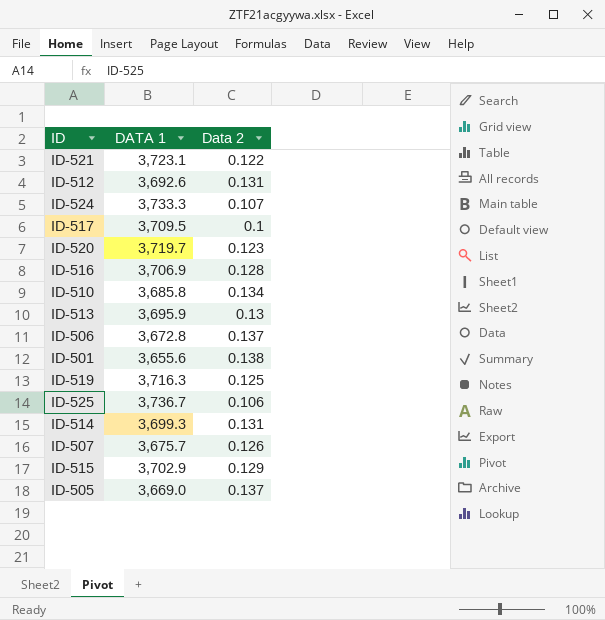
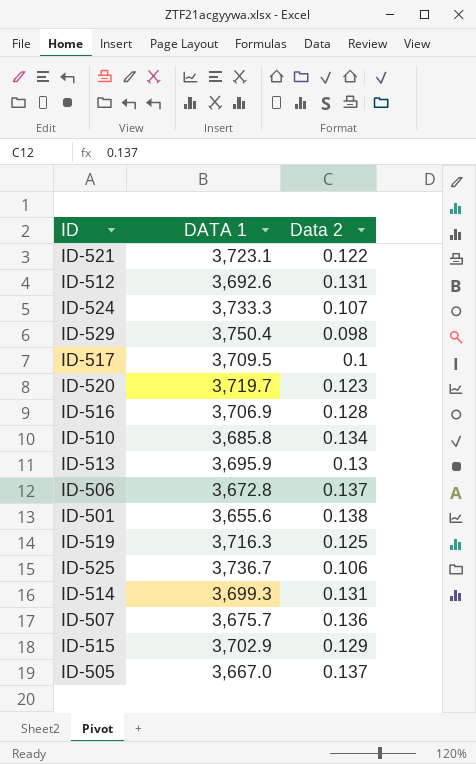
row ID-529: none -> 3,750.4 | 0.098
ID-507 | Data 2: 0.126 -> 0.136
ID-505 | DATA 1: 3,669.0 -> 3,667.0

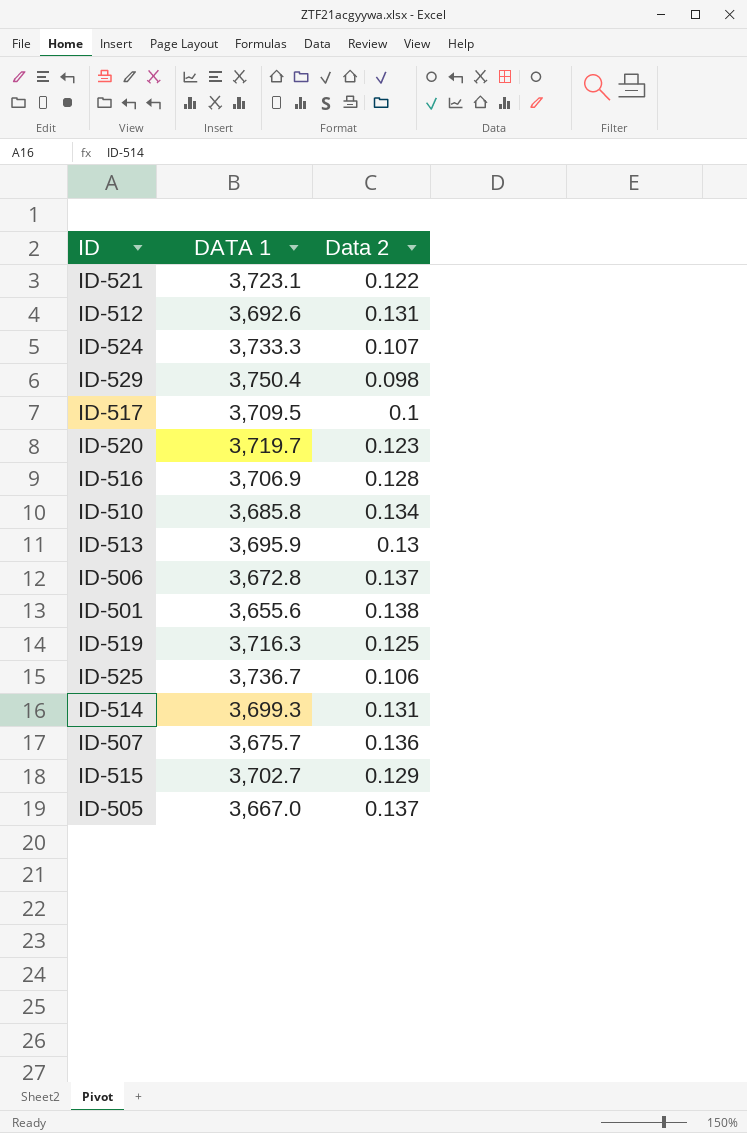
ID-515 | DATA 1: 3,702.9 -> 3,702.7

